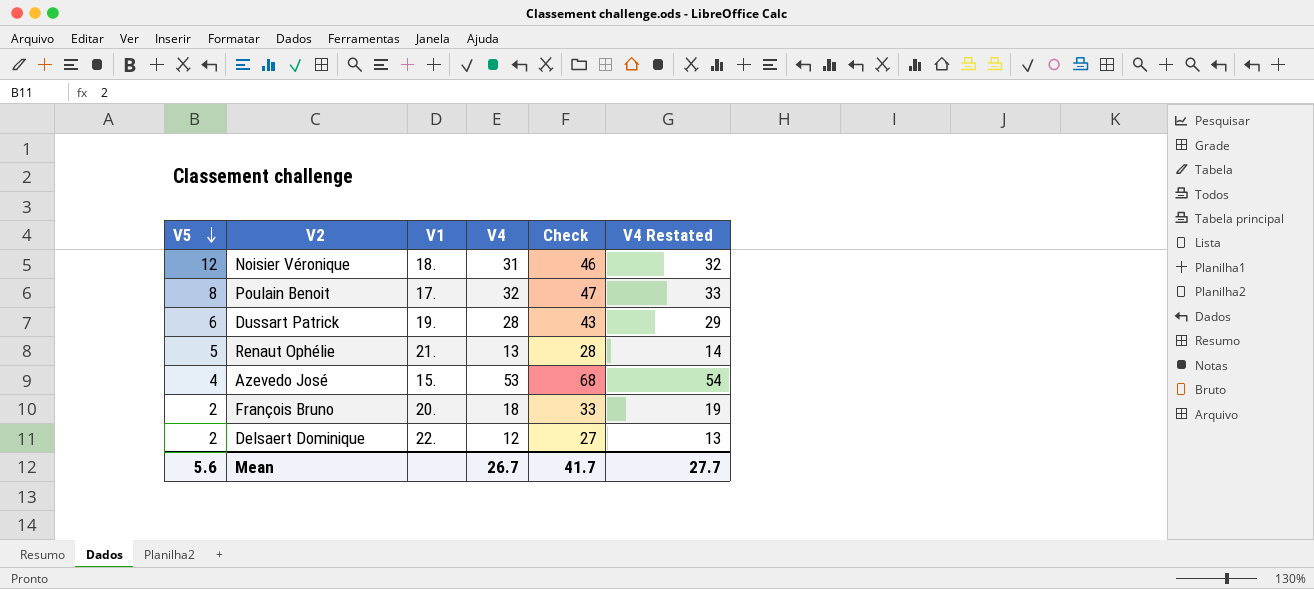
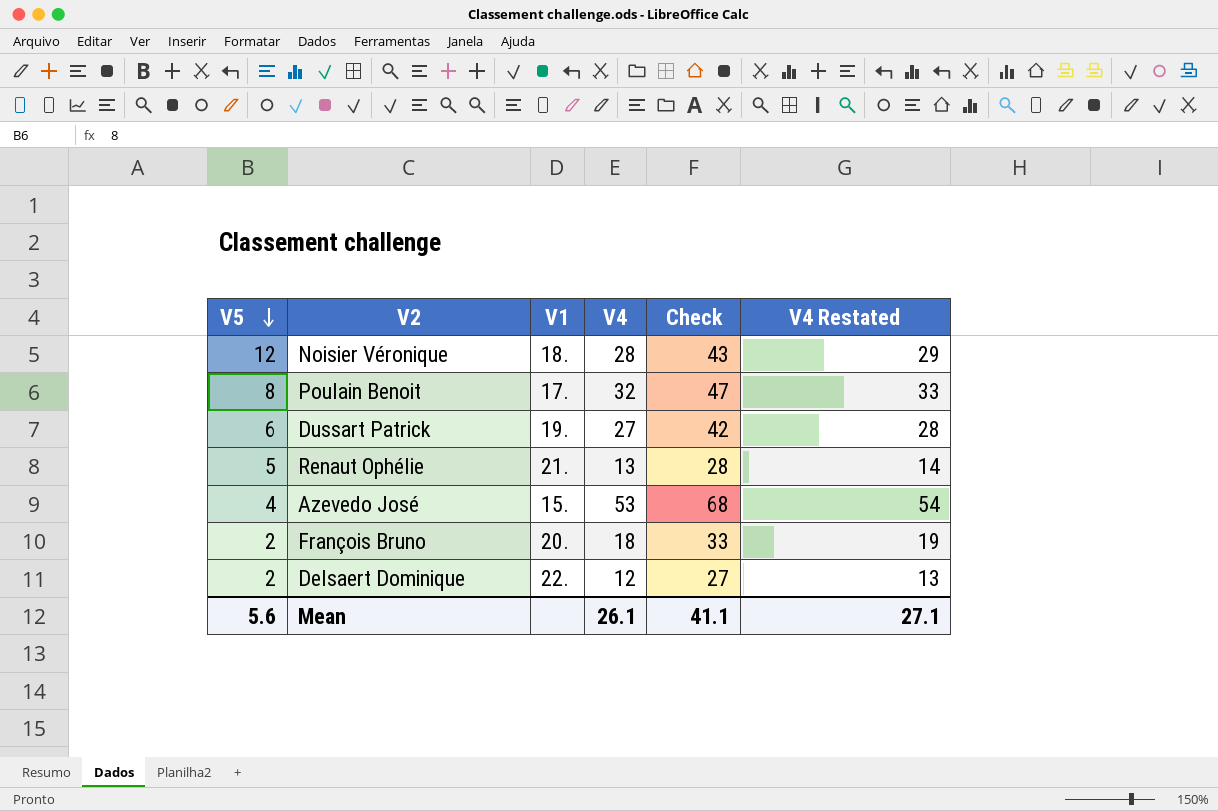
Noisier Véronique | V4: 31 -> 28
Noisier Véronique | Check: 46 -> 43
Noisier Véronique | V4 Restated: 32 -> 29
Dussart Patrick | V4: 28 -> 27
Dussart Patrick | Check: 43 -> 42
Dussart Patrick | V4 Restated: 29 -> 28
Mean | V4: 26.7 -> 26.1
Mean | Check: 41.7 -> 41.1
Mean | V4 Restated: 27.7 -> 27.1

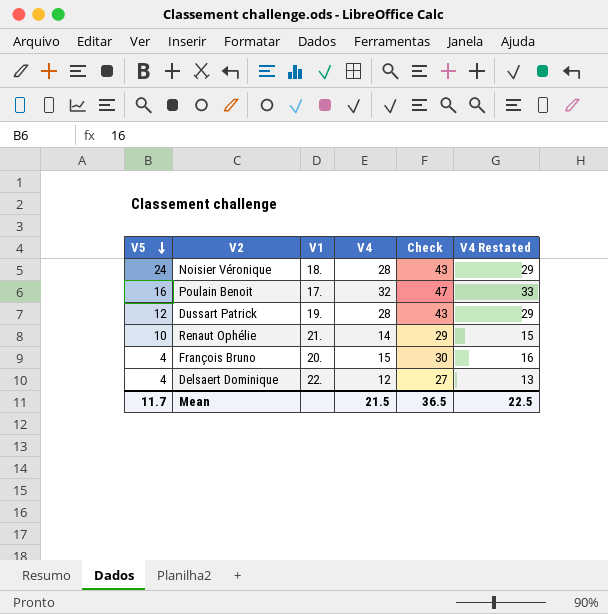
row Azevedo José: 4 | 15. | 53 | 68 | 54 -> none
Noisier Véronique | V5: 12 -> 24
Poulain Benoit | V5: 8 -> 16
Dussart Patrick | V5: 6 -> 12
Dussart Patrick | V4: 27 -> 28
Dussart Patrick | Check: 42 -> 43
Dussart Patrick | V4 Restated: 28 -> 29
Renaut Ophélie | V5: 5 -> 10
Renaut Ophélie | V4: 13 -> 14
Renaut Ophélie | Check: 28 -> 29
Renaut Ophélie | V4 Restated: 14 -> 15
François Bruno | V5: 2 -> 4
François Bruno | V4: 18 -> 15
François Bruno | Check: 33 -> 30
François Bruno | V4 Restated: 19 -> 16
Delsaert Dominique | V5: 2 -> 4
Mean | V5: 5.6 -> 11.7
Mean | V4: 26.1 -> 21.5
Mean | Check: 41.1 -> 36.5
Mean | V4 Restated: 27.1 -> 22.5

